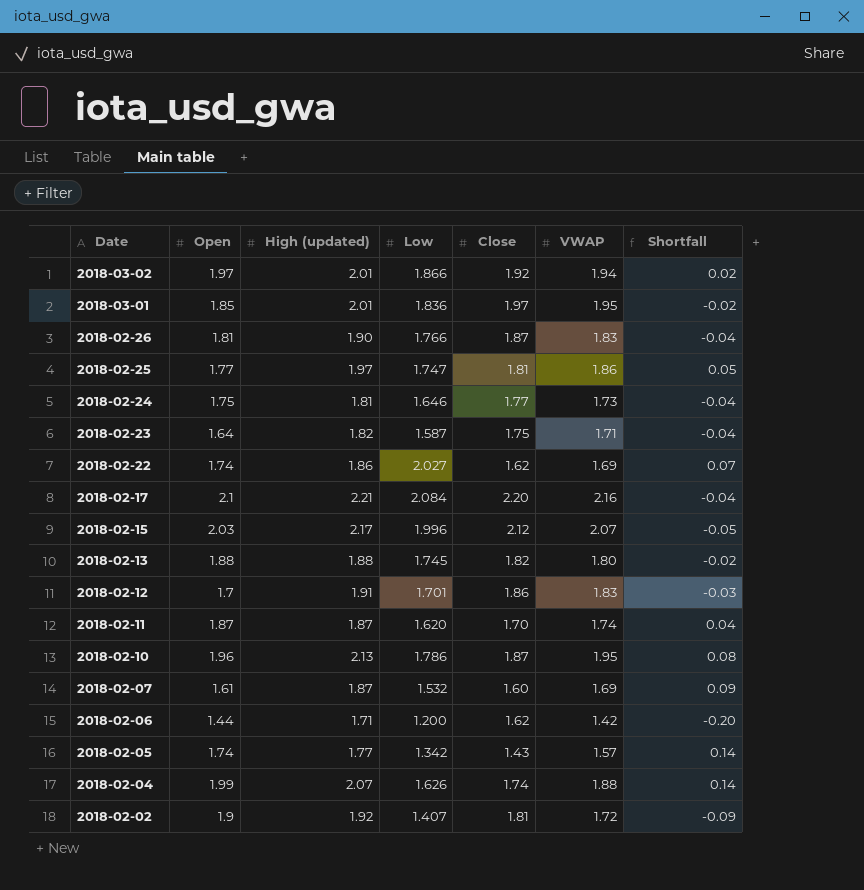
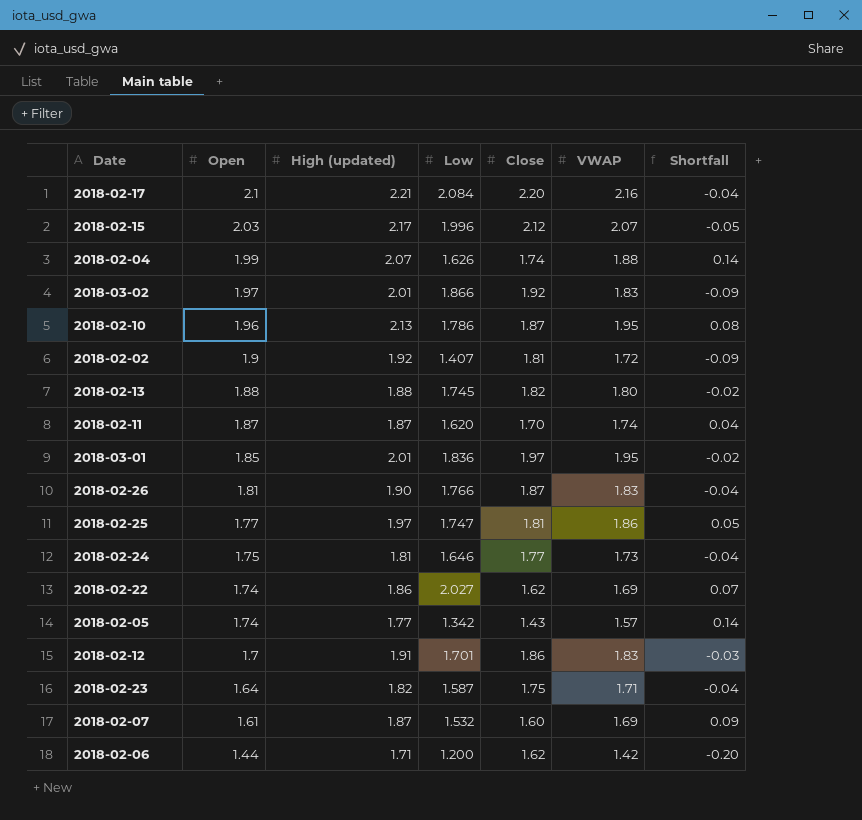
row order: Date descending -> Open descending
2018-03-02 | VWAP: 1.94 -> 1.83
2018-03-02 | Shortfall: 0.02 -> -0.09

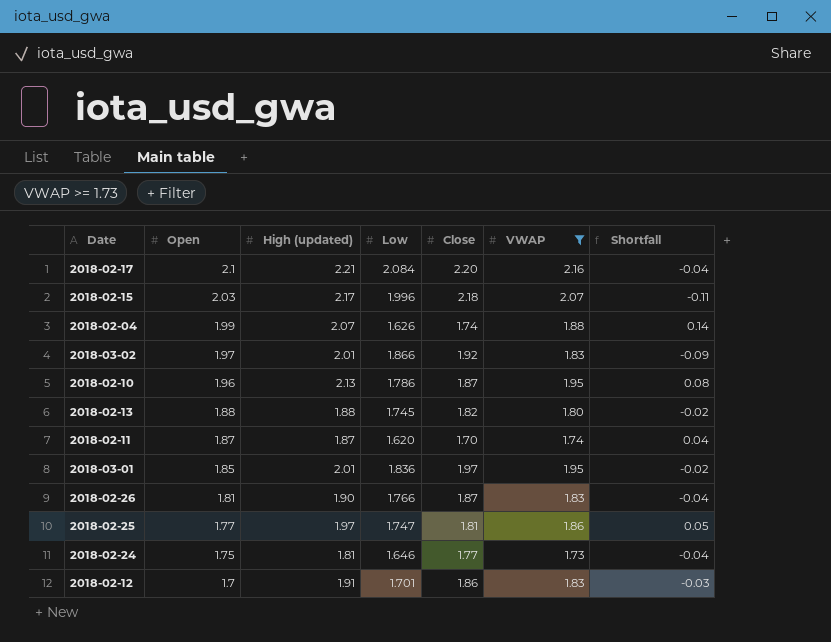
filter: none -> VWAP >= 1.73
2018-02-15 | Close: 2.12 -> 2.18
2018-02-15 | Shortfall: -0.05 -> -0.11

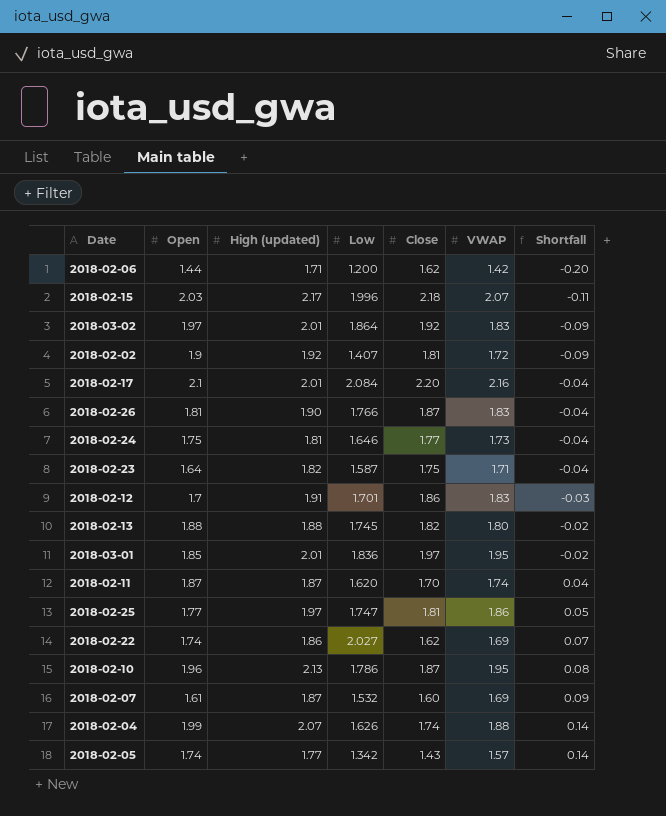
filter: VWAP >= 1.73 -> none
row order: Open descending -> Shortfall ascending
2018-03-02 | Low: 1.866 -> 1.864
2018-02-17 | High (updated): 2.21 -> 2.01

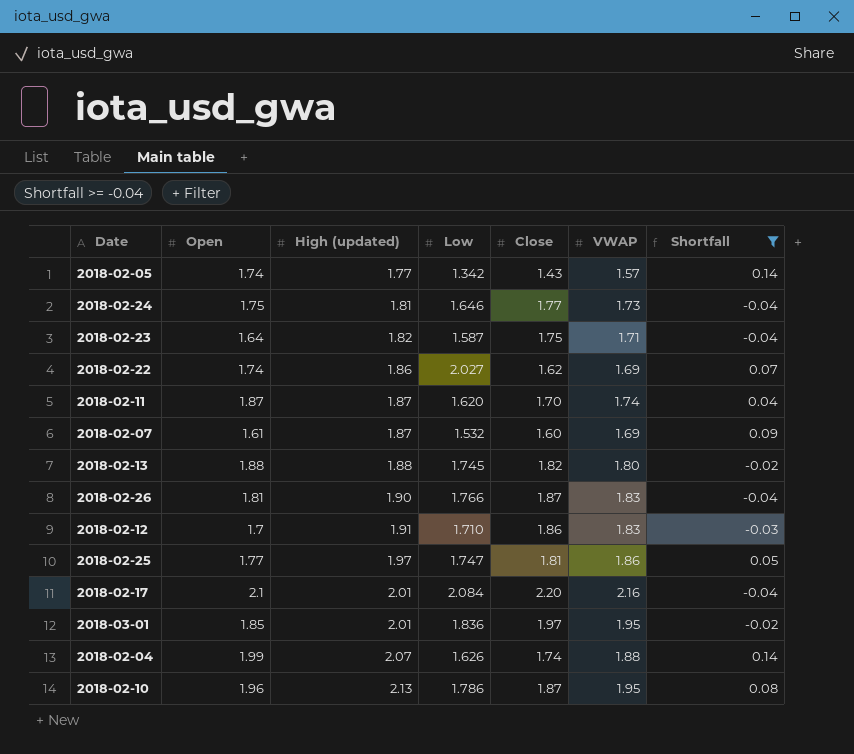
filter: none -> Shortfall >= -0.04
row order: Shortfall ascending -> High (updated) ascending
2018-02-12 | Low: 1.701 -> 1.710

